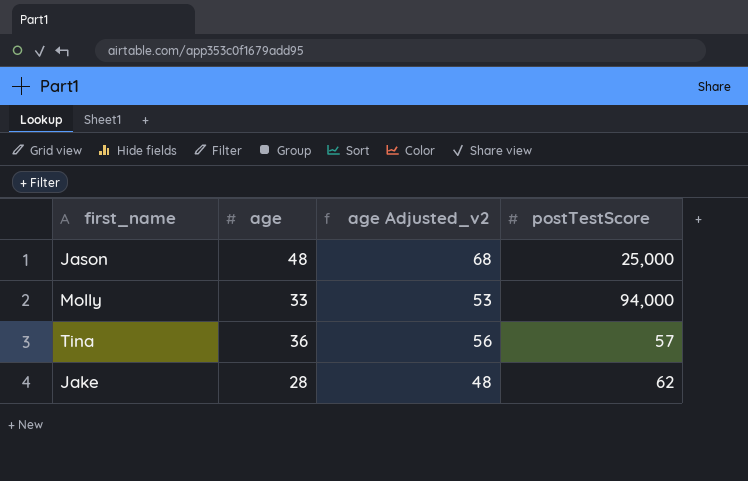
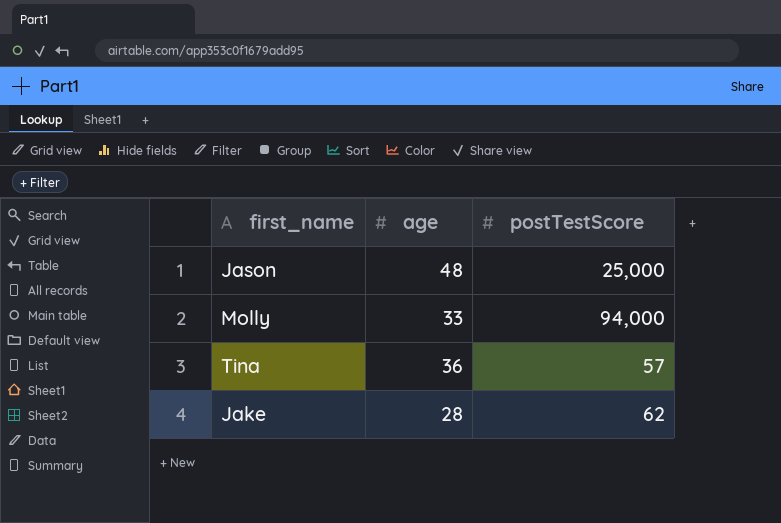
column age Adjusted_v2 | formula: [age] + 20 -> none

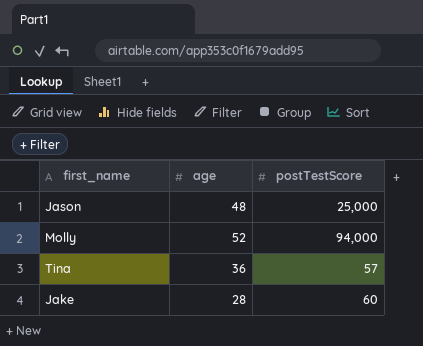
Molly | age: 33 -> 52
Jake | postTestScore: 62 -> 60

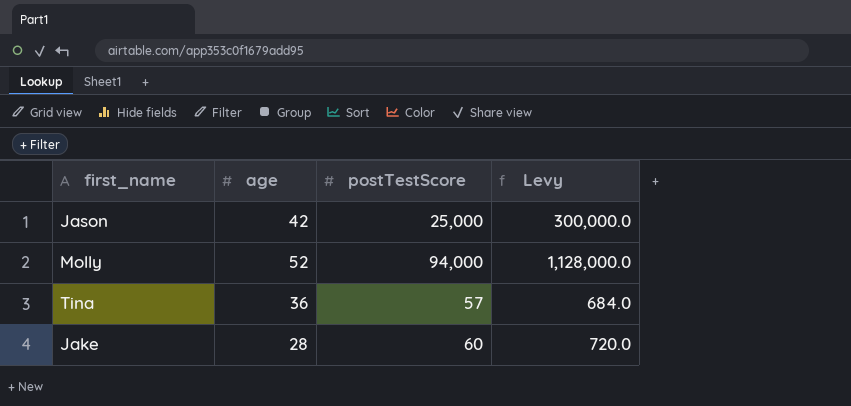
column Levy | formula: none -> [postTestScore] * 12
Jason | age: 48 -> 42

